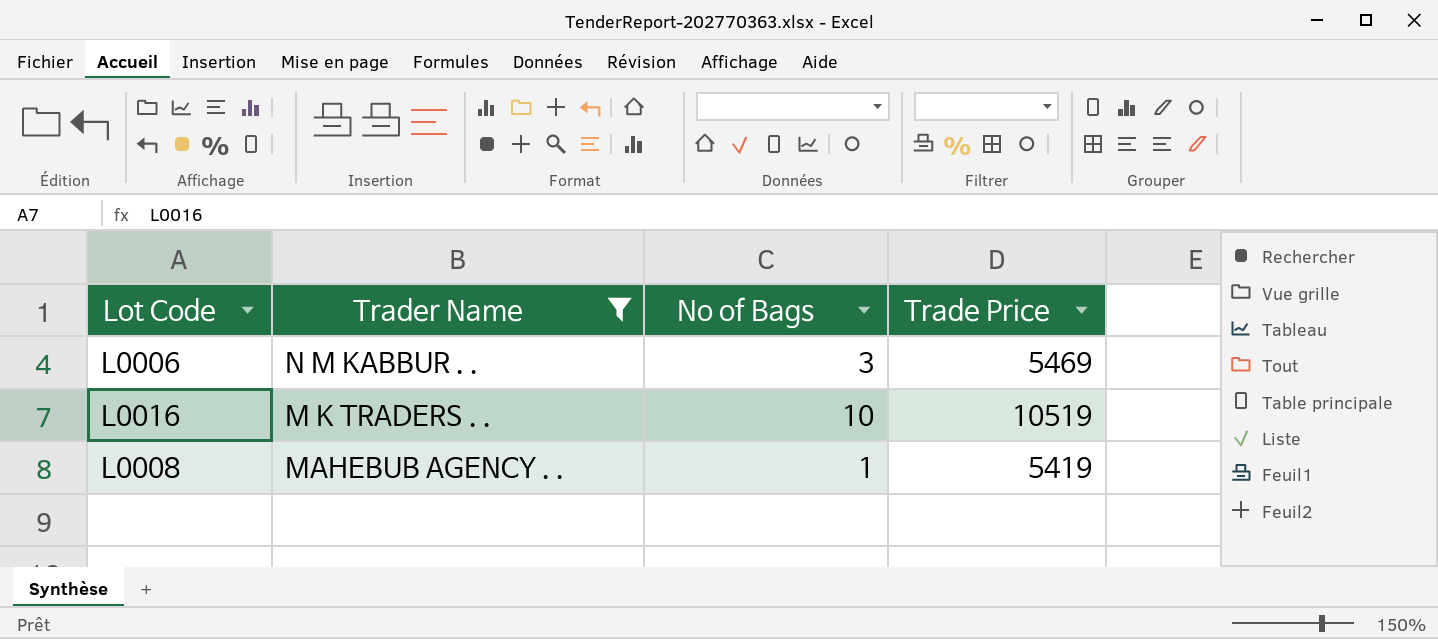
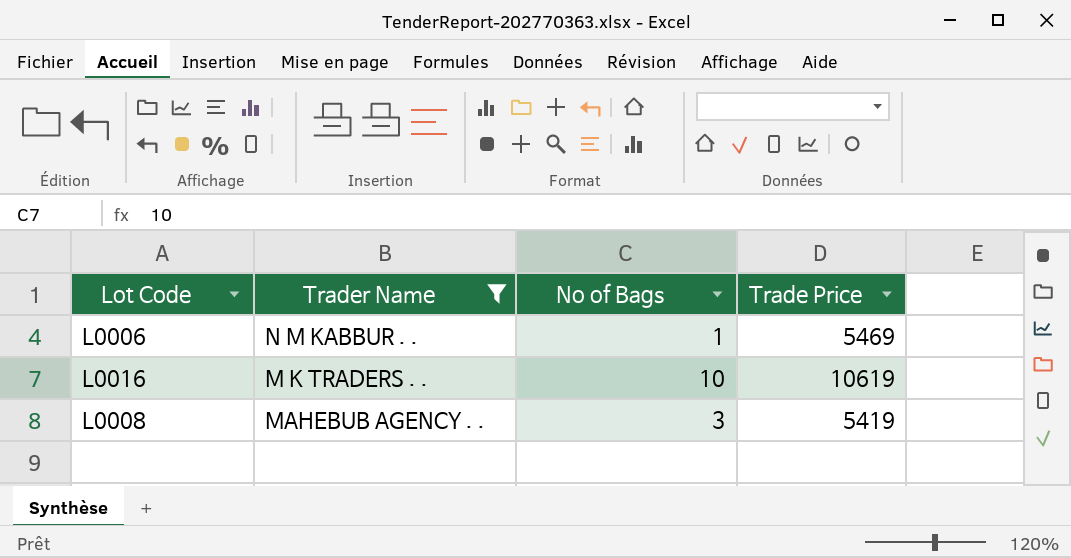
L0006 | No of Bags: 3 -> 1
L0016 | Trade Price: 10519 -> 10619
L0008 | No of Bags: 1 -> 3

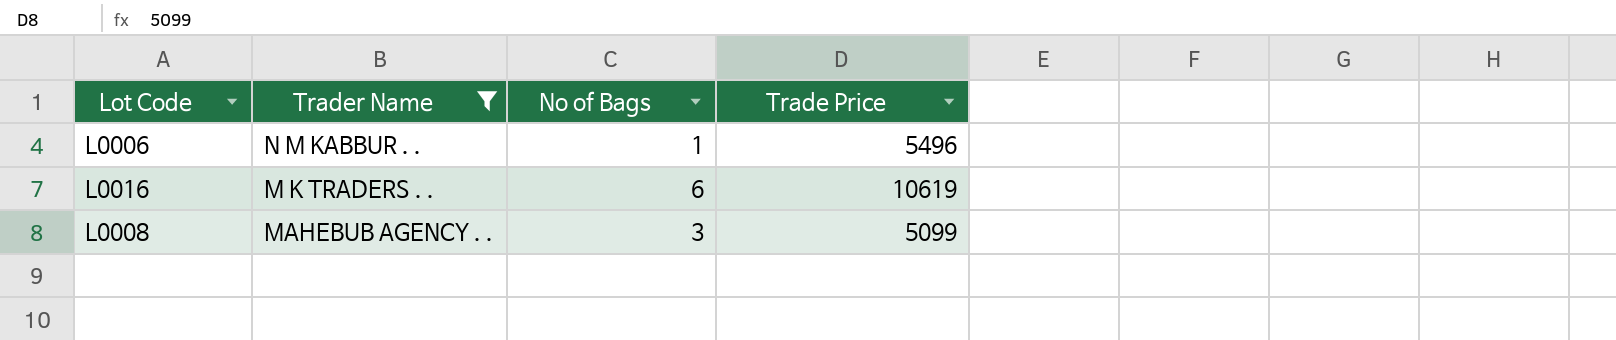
L0006 | Trade Price: 5469 -> 5496
L0016 | No of Bags: 10 -> 6
L0008 | Trade Price: 5419 -> 5099

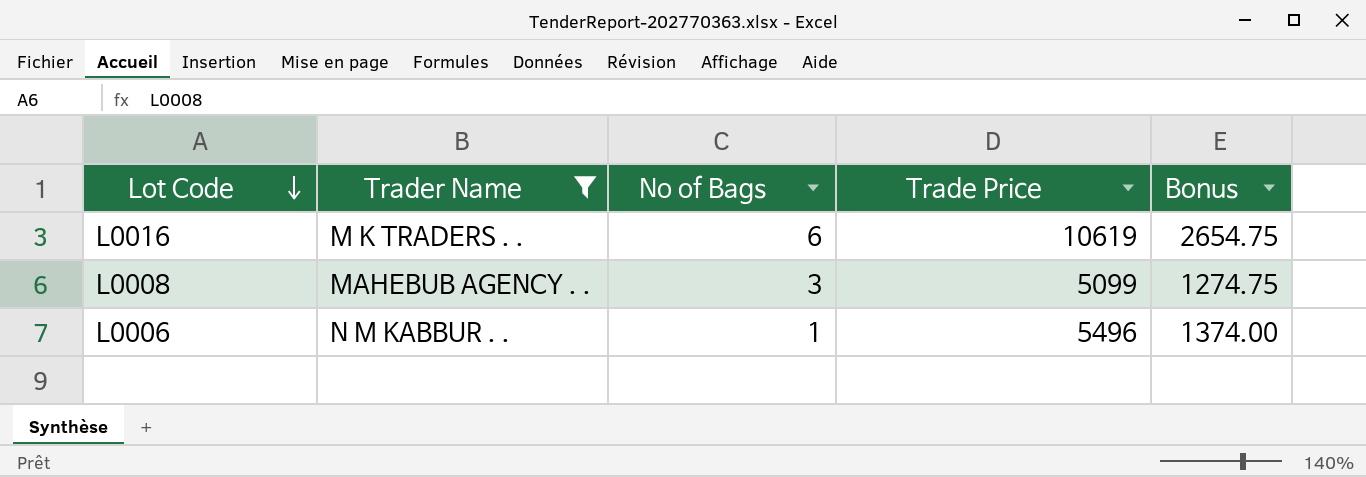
row order: none -> Lot Code descending
column Bonus | formula: none -> [Trade Price] * 0.25

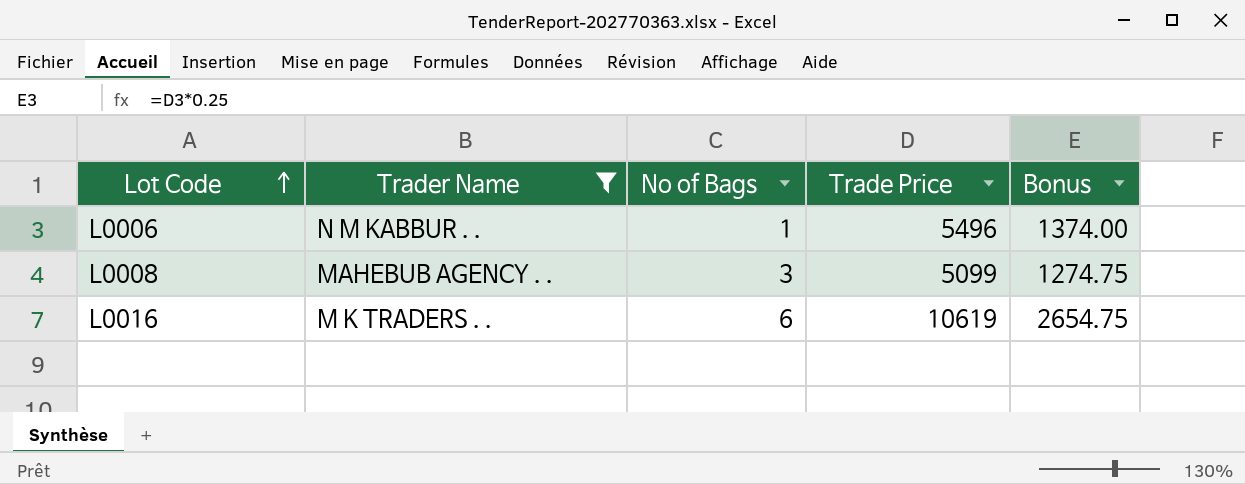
row order: Lot Code descending -> Lot Code ascending

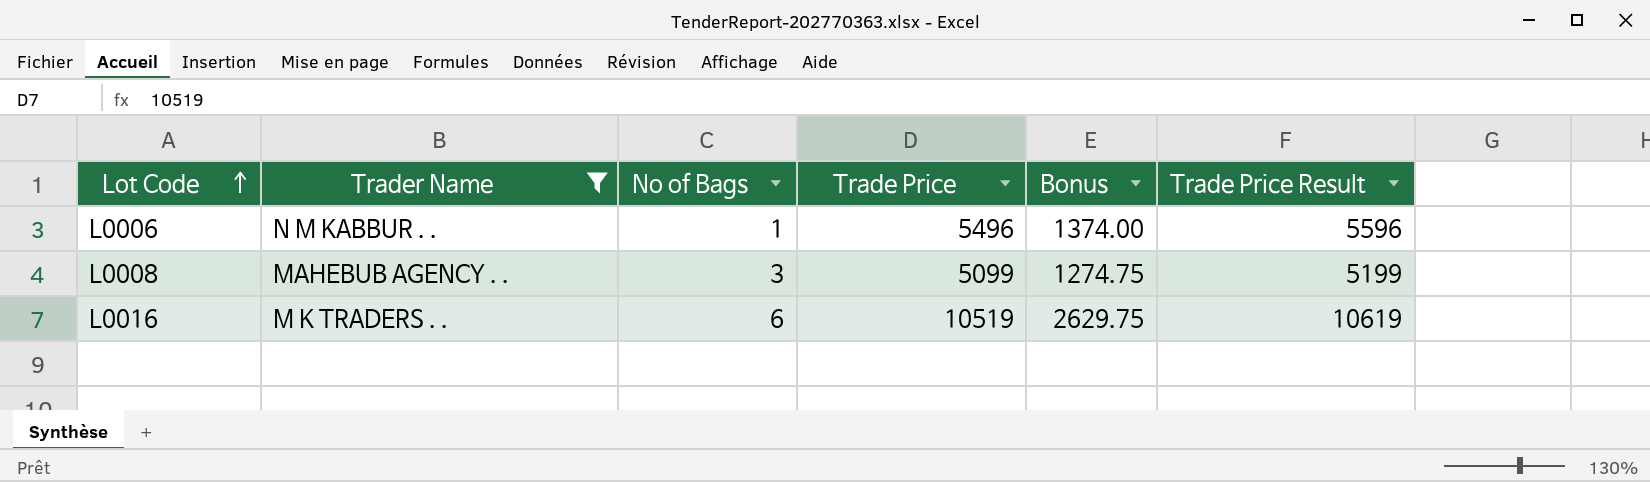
column Trade Price Result | formula: none -> [Trade Price] + 100
L0016 | Trade Price: 10619 -> 10519
L0016 | Bonus: 2654.75 -> 2629.75

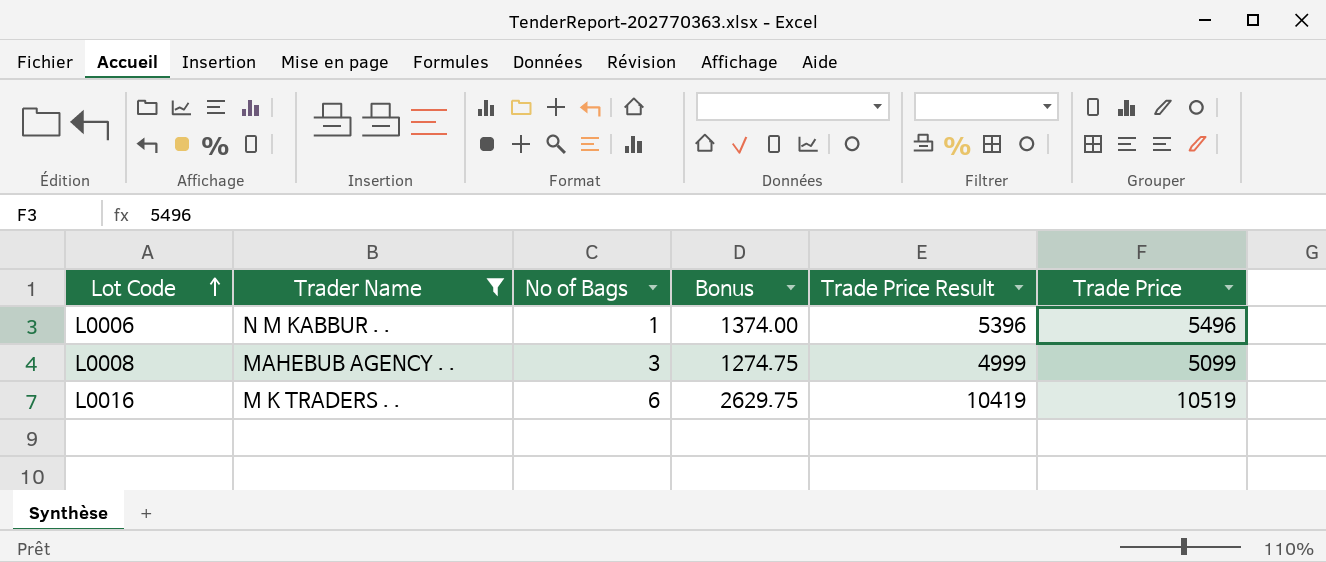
column Trade Price Result | formula: [Trade Price] + 100 -> [Trade Price] - 100
column Trade Price | position: 4 -> 6

